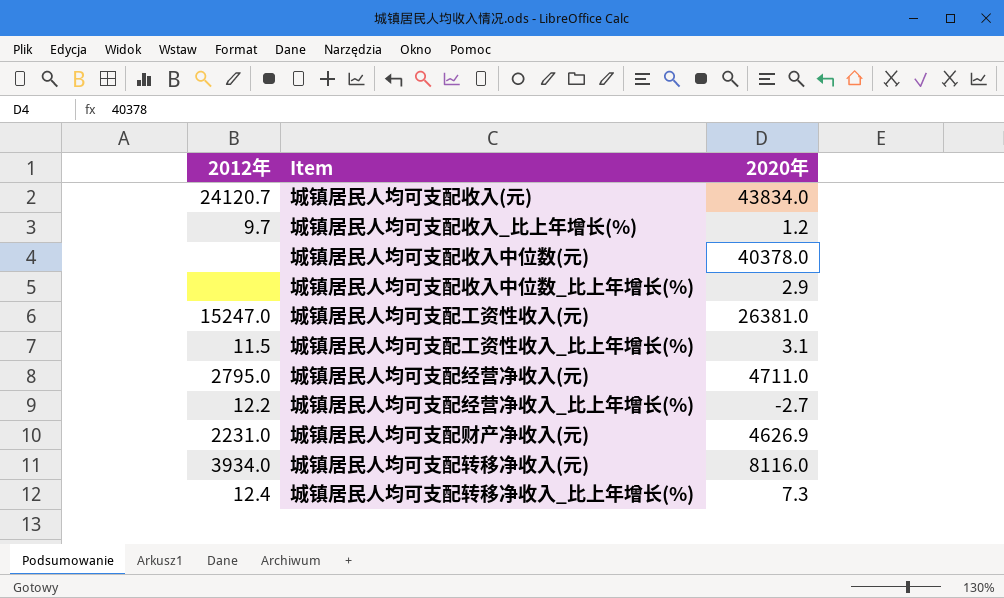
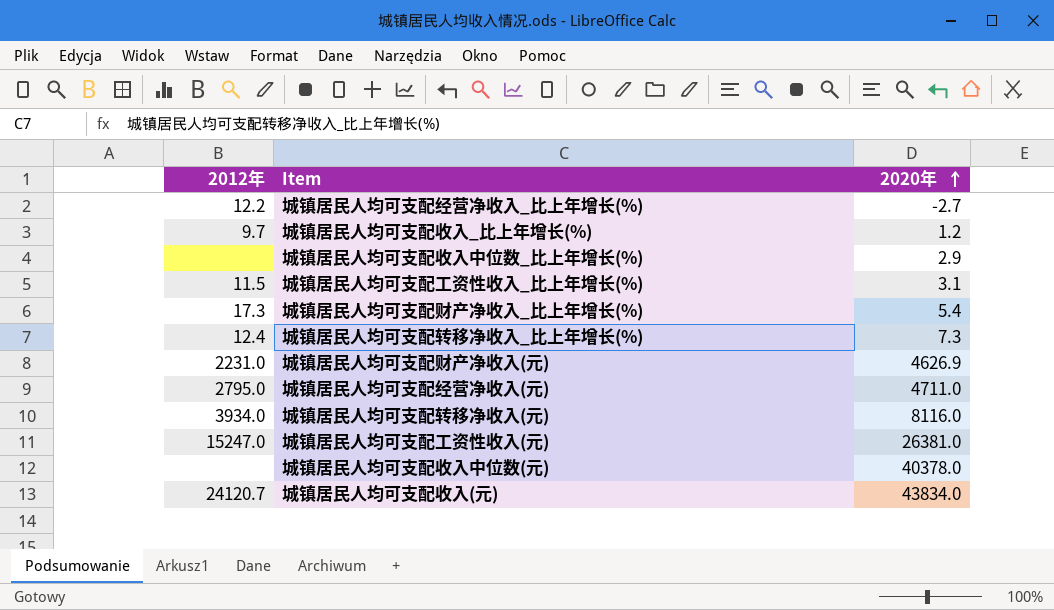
row order: none -> 2020年 ascending
row 城镇居民人均可支配财产净收入_比上年增长(%): none -> 17.3 | 5.4

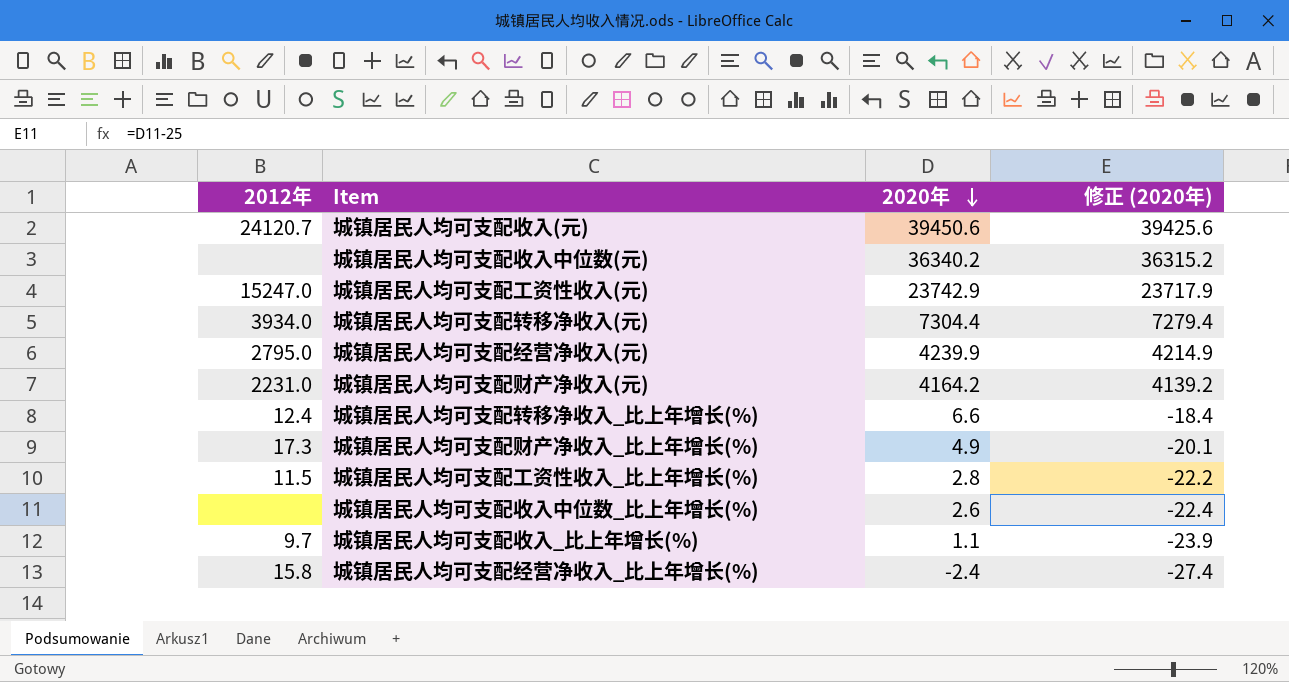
row order: 2020年 ascending -> 2020年 descending
column 修正 (2020年) | formula: none -> [2020年] - 25
城镇居民人均可支配收入(元) | 2020年: 43834.0 -> 39450.6
城镇居民人均可支配收入中位数(元) | 2020年: 40378.0 -> 36340.2
城镇居民人均可支配工资性收入(元) | 2020年: 26381.0 -> 23742.9
城镇居民人均可支配转移净收入(元) | 2020年: 8116.0 -> 7304.4
城镇居民人均可支配经营净收入(元) | 2020年: 4711.0 -> 4239.9
城镇居民人均可支配财产净收入(元) | 2020年: 4626.9 -> 4164.2
城镇居民人均可支配转移净收入_比上年增长(%) | 2020年: 7.3 -> 6.6
城镇居民人均可支配财产净收入_比上年增长(%) | 2020年: 5.4 -> 4.9
城镇居民人均可支配工资性收入_比上年增长(%) | 2020年: 3.1 -> 2.8
城镇居民人均可支配收入中位数_比上年增长(%) | 2020年: 2.9 -> 2.6
城镇居民人均可支配收入_比上年增长(%) | 2020年: 1.2 -> 1.1
城镇居民人均可支配经营净收入_比上年增长(%) | 2012年: 12.2 -> 15.8
城镇居民人均可支配经营净收入_比上年增长(%) | 2020年: -2.7 -> -2.4

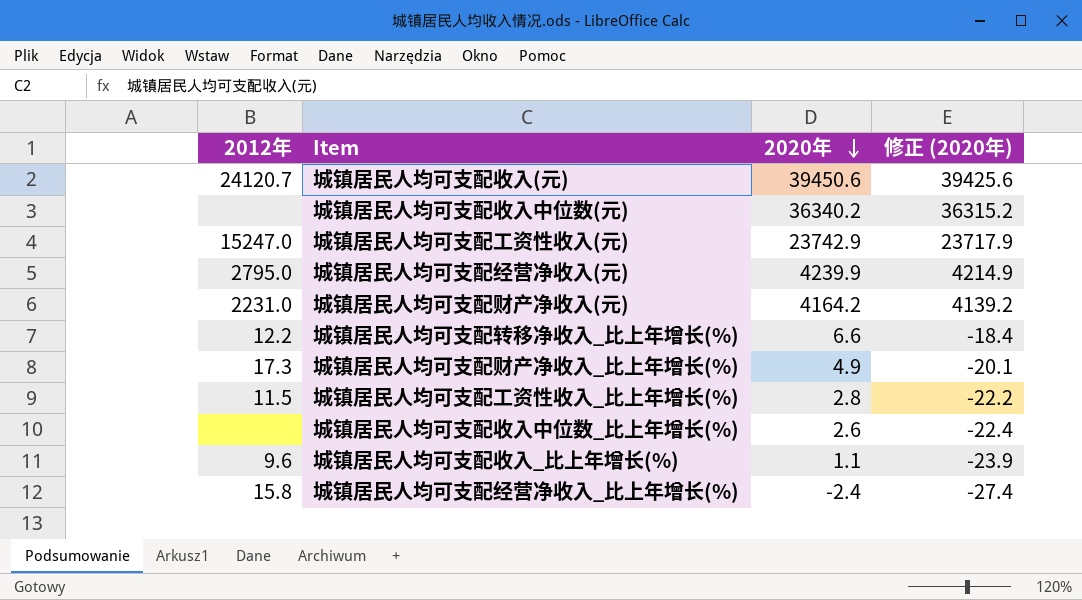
row 城镇居民人均可支配转移净收入(元): 3934.0 | 7304.4 | 7279.4 -> none
城镇居民人均可支配转移净收入_比上年增长(%) | 2012年: 12.4 -> 12.2
城镇居民人均可支配收入_比上年增长(%) | 2012年: 9.7 -> 9.6

